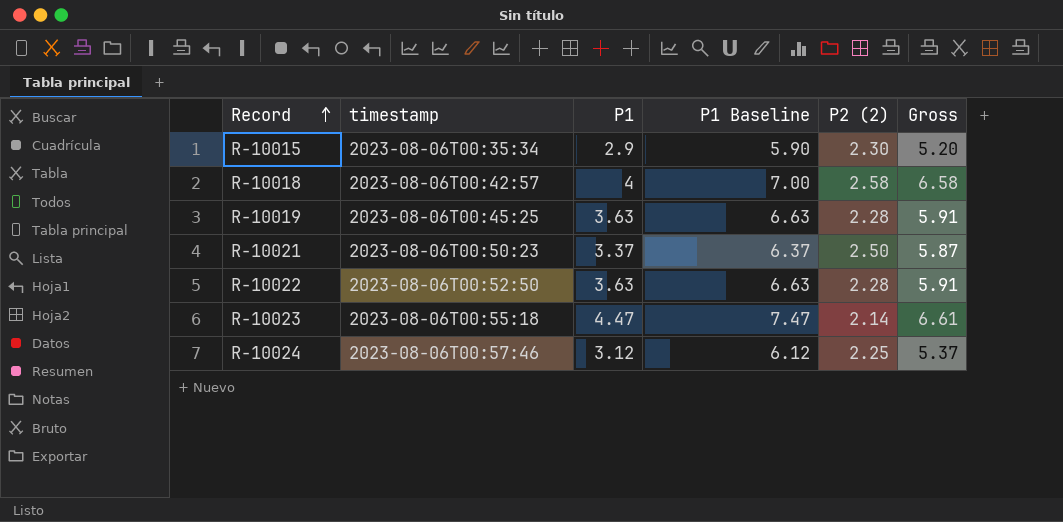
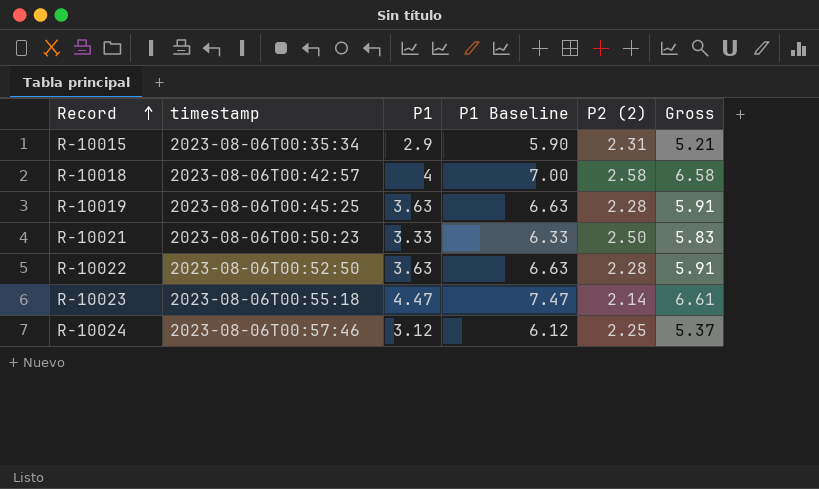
R-10015 | P2 (2): 2.30 -> 2.31
R-10015 | Gross: 5.20 -> 5.21
R-10021 | P1: 3.37 -> 3.33
R-10021 | P1 Baseline: 6.37 -> 6.33
R-10021 | Gross: 5.87 -> 5.83

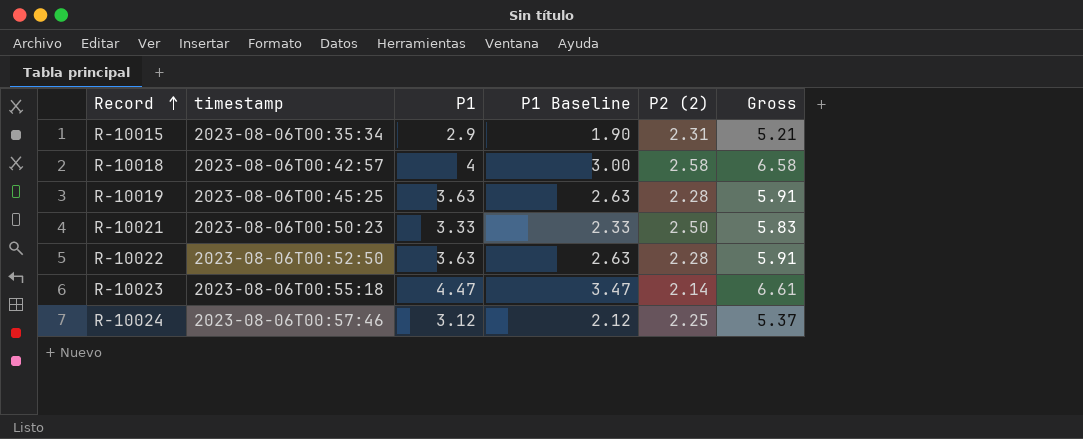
column P1 Baseline | formula: [P1] + 3 -> [P1] - 1

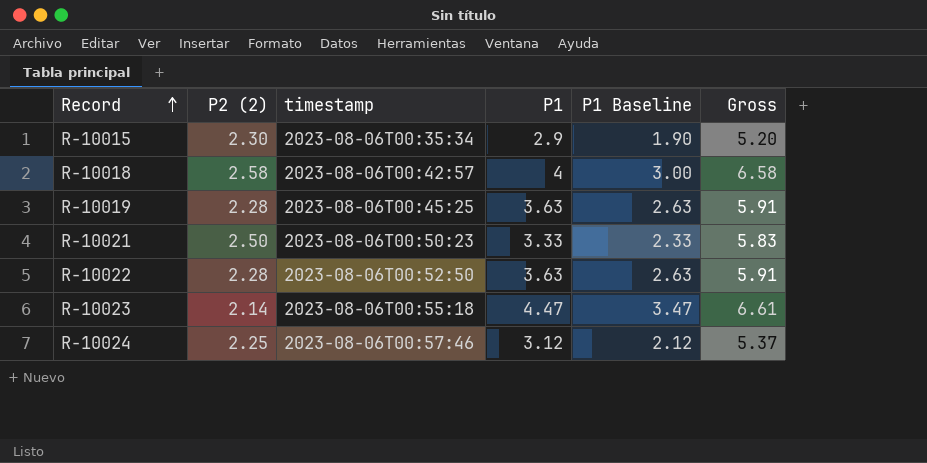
column P2 (2) | position: 5 -> 2
R-10015 | P2 (2): 2.31 -> 2.30
R-10015 | Gross: 5.21 -> 5.20

